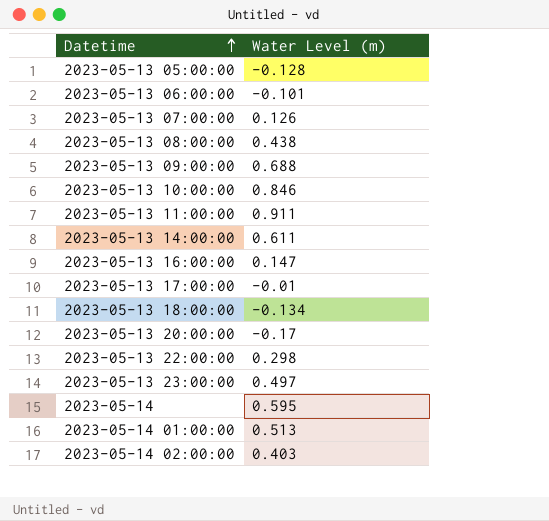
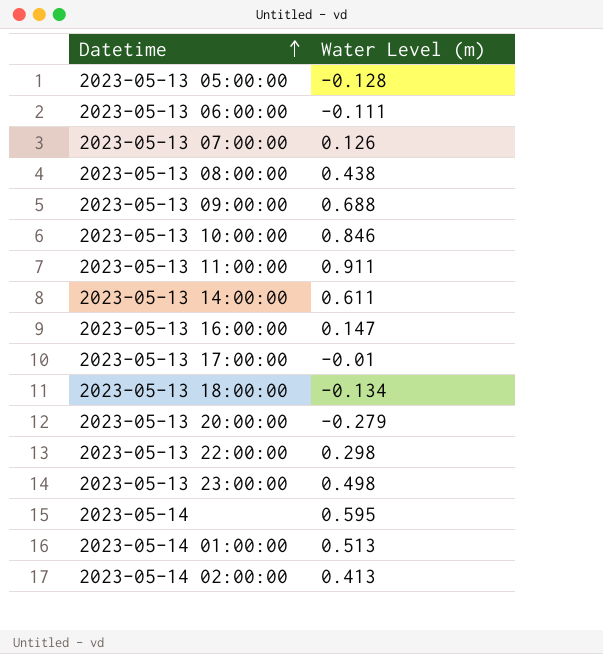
2023-05-13 06:00:00 | Water Level (m): -0.101 -> -0.111
2023-05-13 20:00:00 | Water Level (m): -0.17 -> -0.279
2023-05-13 23:00:00 | Water Level (m): 0.497 -> 0.498
2023-05-14 02:00:00 | Water Level (m): 0.403 -> 0.413

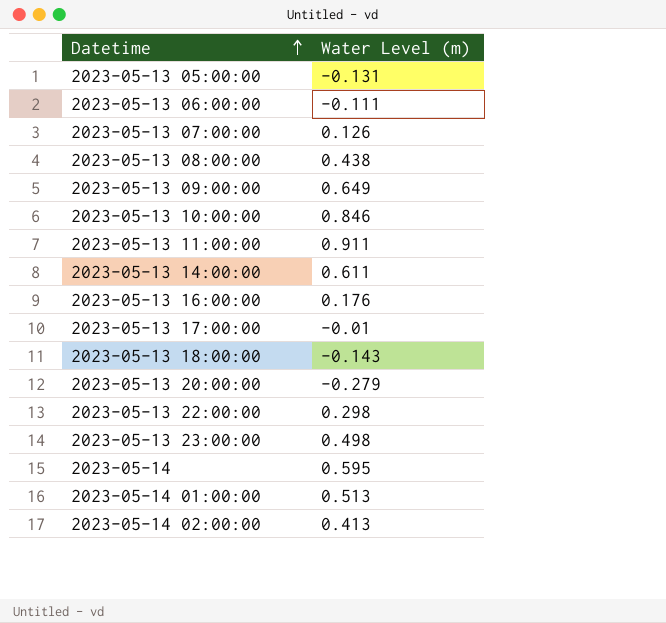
2023-05-13 05:00:00 | Water Level (m): -0.128 -> -0.131
2023-05-13 09:00:00 | Water Level (m): 0.688 -> 0.649
2023-05-13 16:00:00 | Water Level (m): 0.147 -> 0.176
2023-05-13 18:00:00 | Water Level (m): -0.134 -> -0.143

